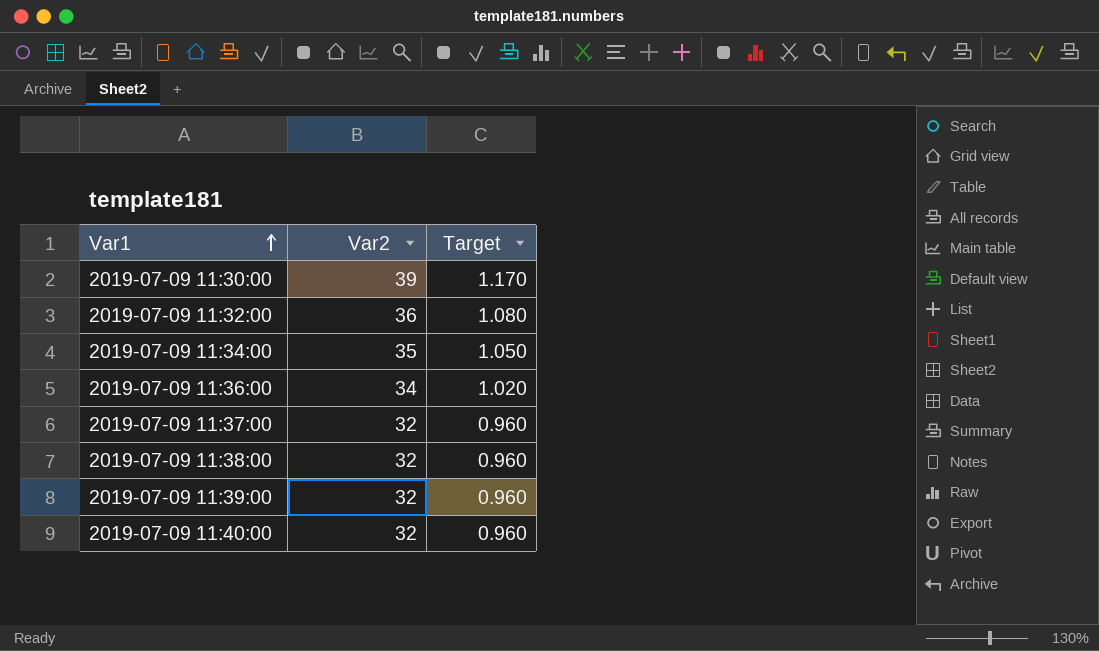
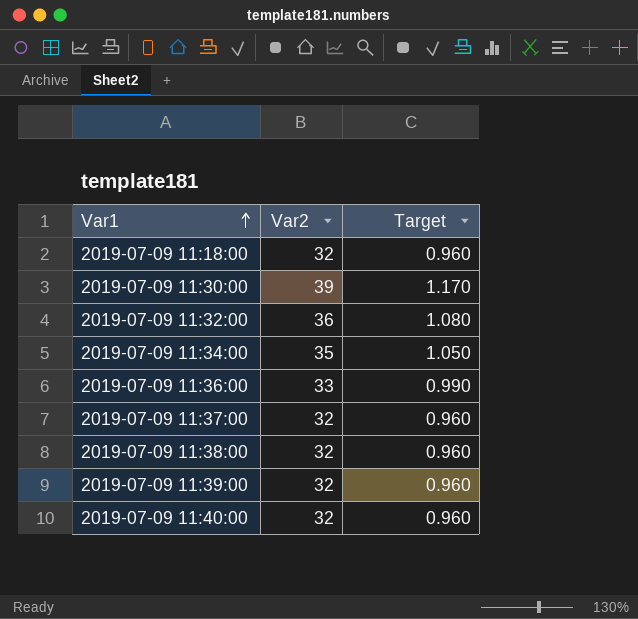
row 2019-07-09 11:18:00: none -> 32 | 0.960
2019-07-09 11:36:00 | Var2: 34 -> 33
2019-07-09 11:36:00 | Target: 1.020 -> 0.990

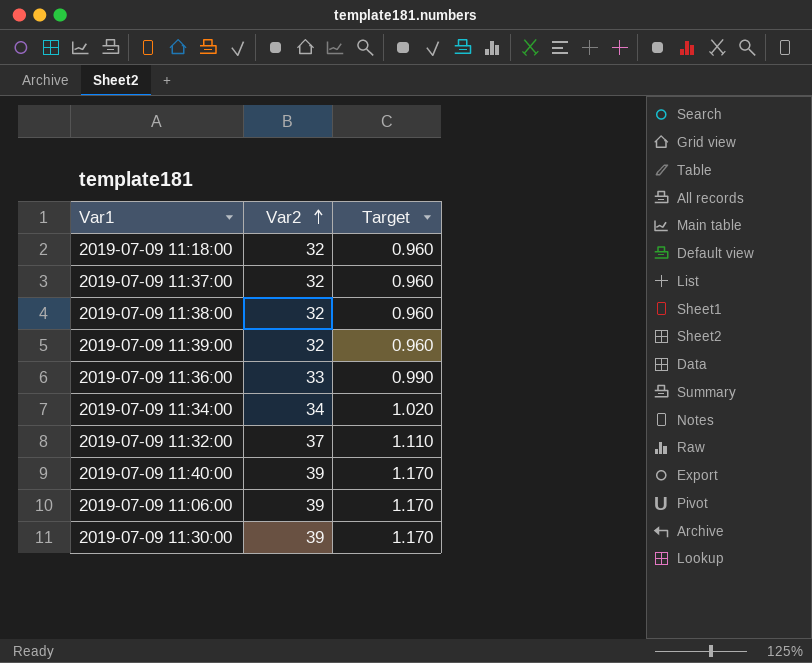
row order: Var1 ascending -> Var2 ascending
2019-07-09 11:34:00 | Var2: 35 -> 34
2019-07-09 11:34:00 | Target: 1.050 -> 1.020
2019-07-09 11:32:00 | Var2: 36 -> 37
2019-07-09 11:32:00 | Target: 1.080 -> 1.110
2019-07-09 11:40:00 | Var2: 32 -> 39
2019-07-09 11:40:00 | Target: 0.960 -> 1.170
row 2019-07-09 11:06:00: none -> 39 | 1.170

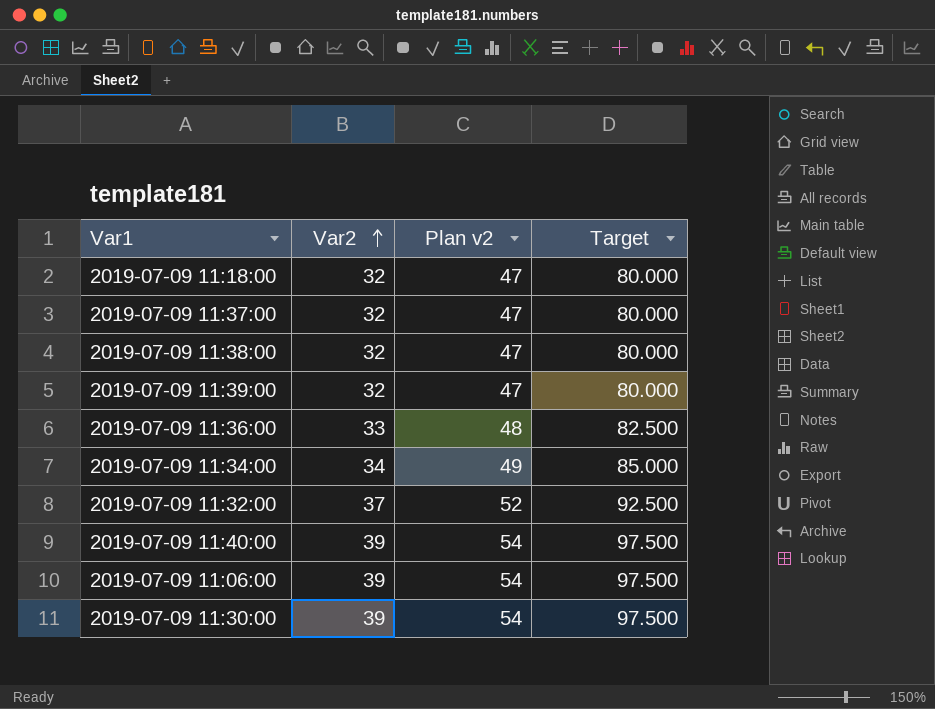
column Plan v2 | formula: none -> [Var2] + 15
column Target | formula: [Var2] * 0.03 -> [Var2] * 2.5

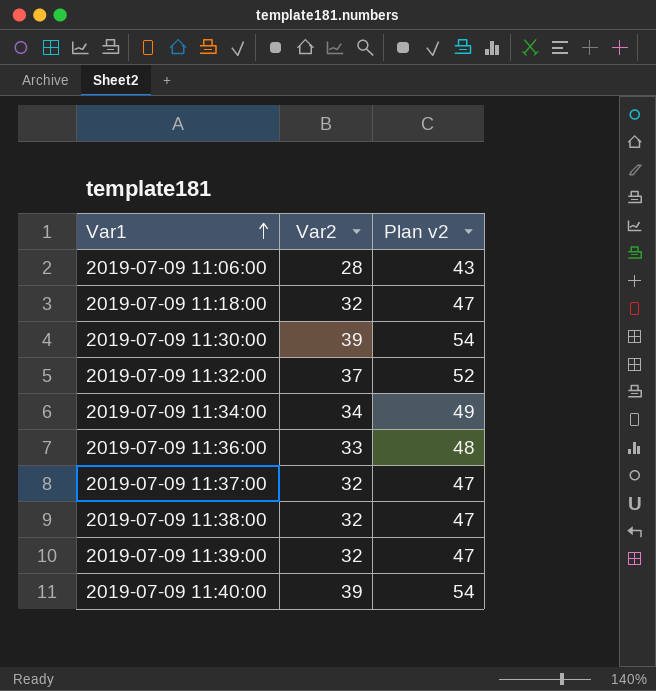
row order: Var2 ascending -> Var1 ascending
column Target | formula: [Var2] * 2.5 -> none
2019-07-09 11:06:00 | Var2: 39 -> 28
2019-07-09 11:06:00 | Plan v2: 54 -> 43

